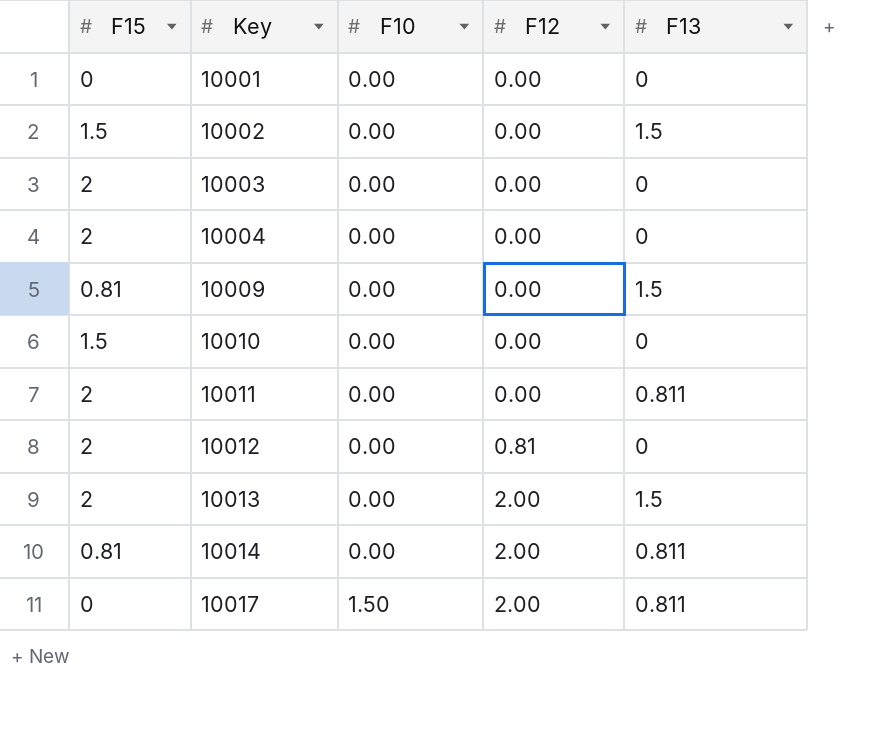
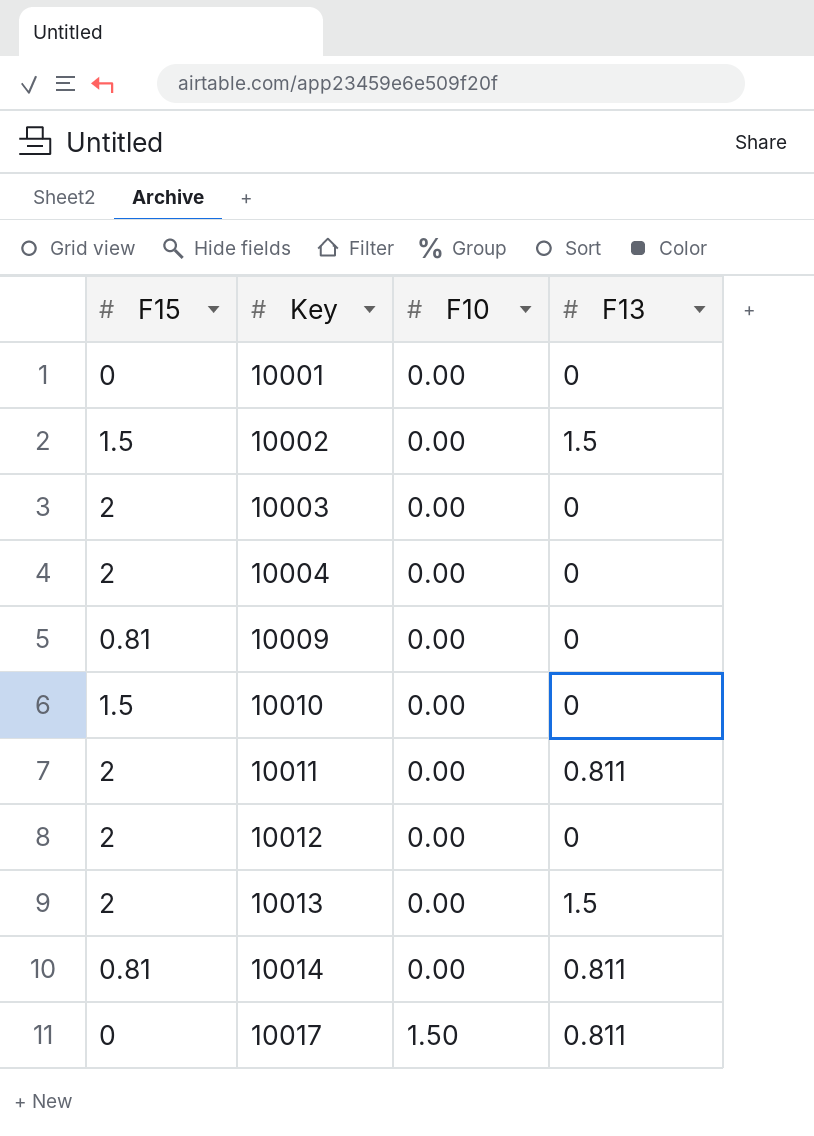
column F12 | position: 4 -> none
10009 | F13: 1.5 -> 0

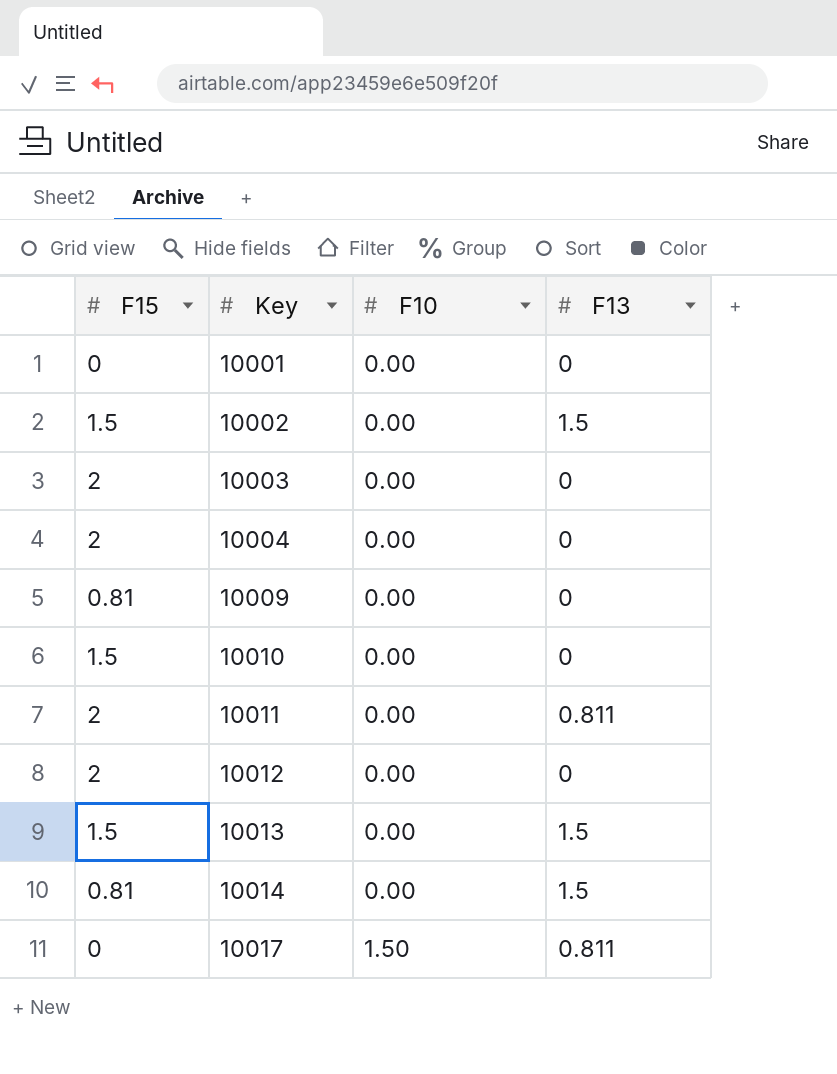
10013 | F15: 2 -> 1.5
10014 | F13: 0.811 -> 1.5

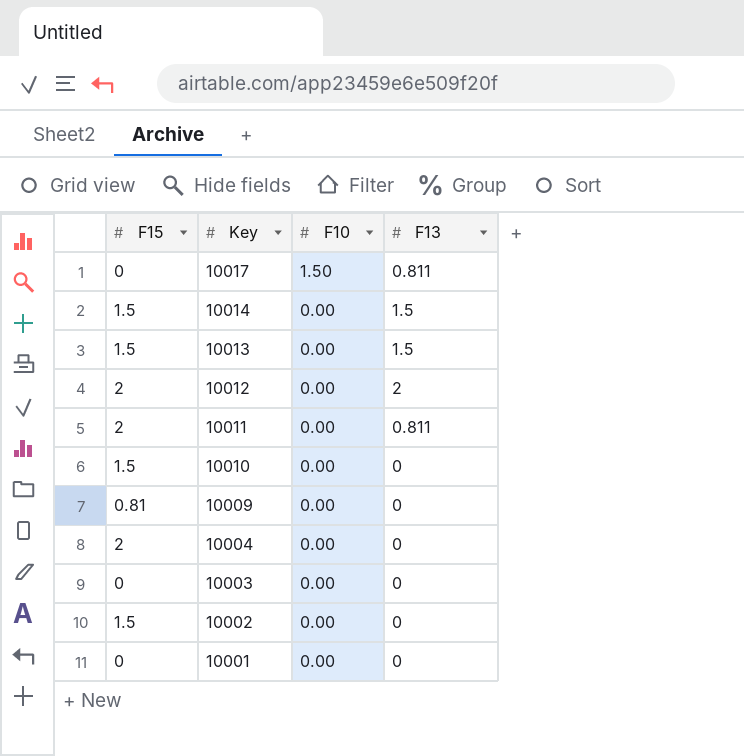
row order: Key ascending -> Key descending
10014 | F15: 0.81 -> 1.5
10012 | F13: 0 -> 2
10003 | F15: 2 -> 0
10002 | F13: 1.5 -> 0

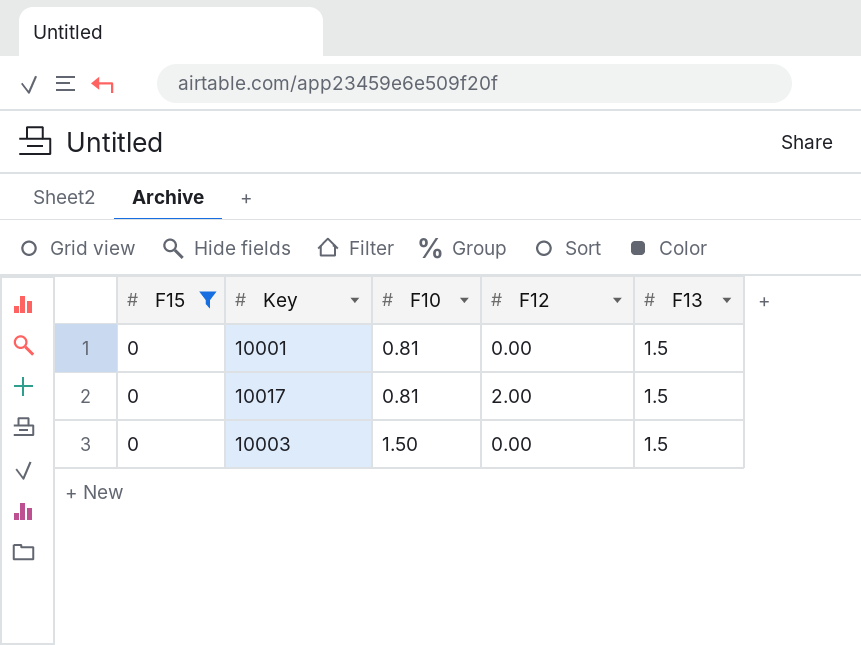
filter: none -> F15 = 0
row order: Key descending -> F10 ascending
column F12 | position: none -> 4
10001 | F10: 0.00 -> 0.81
10001 | F13: 0 -> 1.5
10017 | F10: 1.50 -> 0.81
10017 | F13: 0.811 -> 1.5
10003 | F10: 0.00 -> 1.50
10003 | F13: 0 -> 1.5

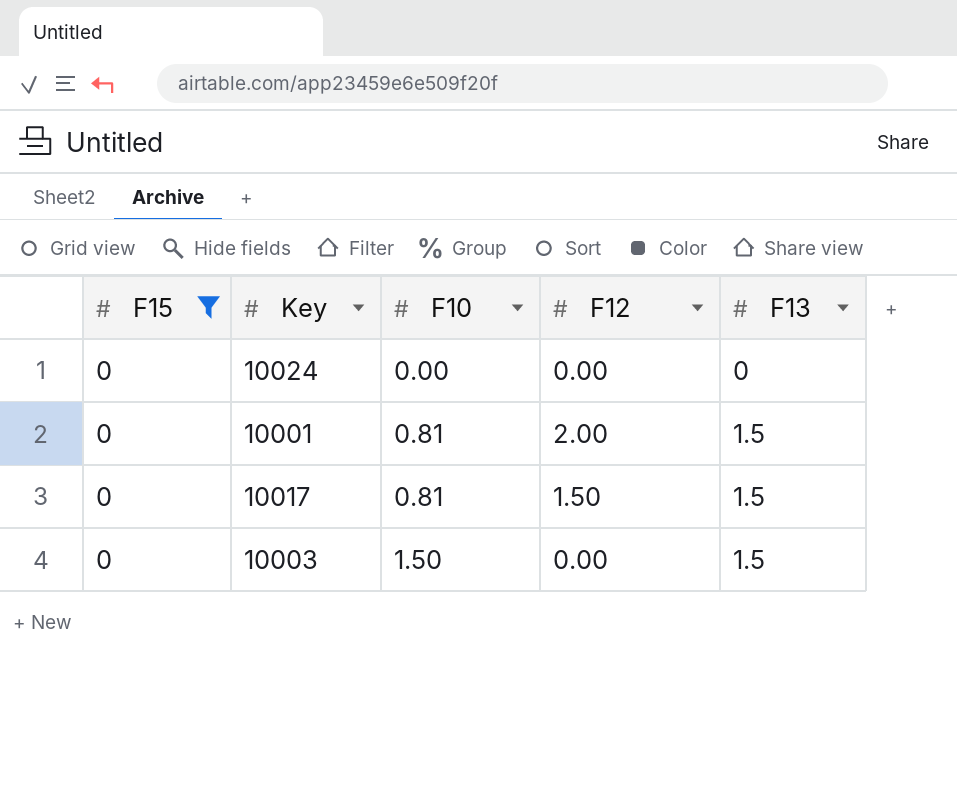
row 10024: none -> 0 | 0.00 | 0.00 | 0
10001 | F12: 0.00 -> 2.00
10017 | F12: 2.00 -> 1.50

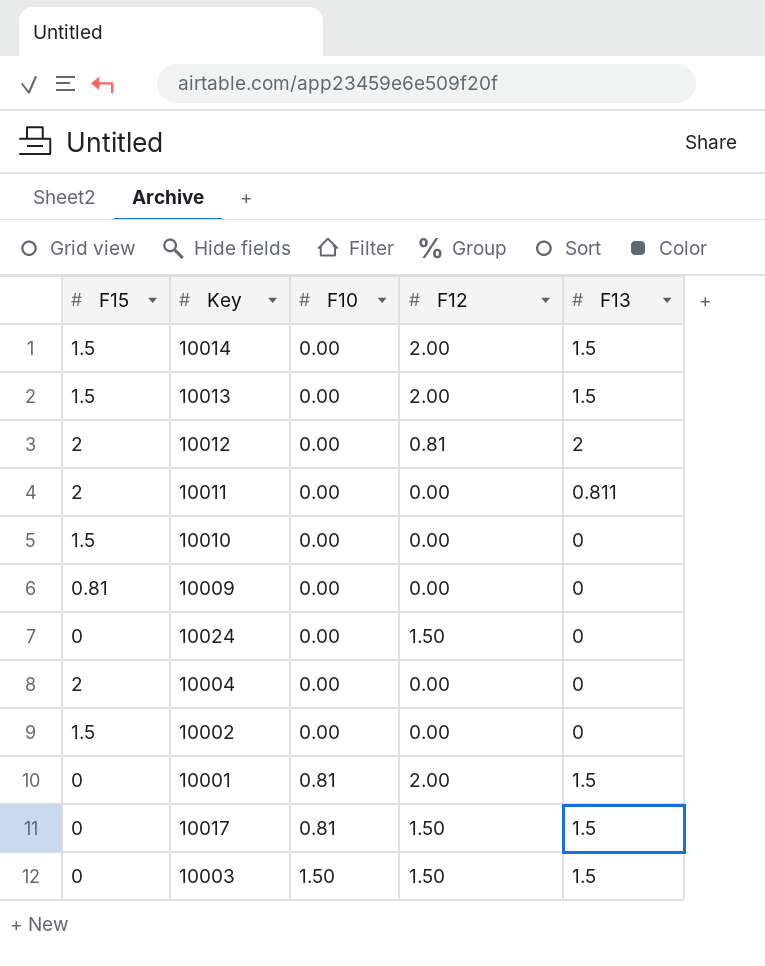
filter: F15 = 0 -> none
10024 | F12: 0.00 -> 1.50
10003 | F12: 0.00 -> 1.50

